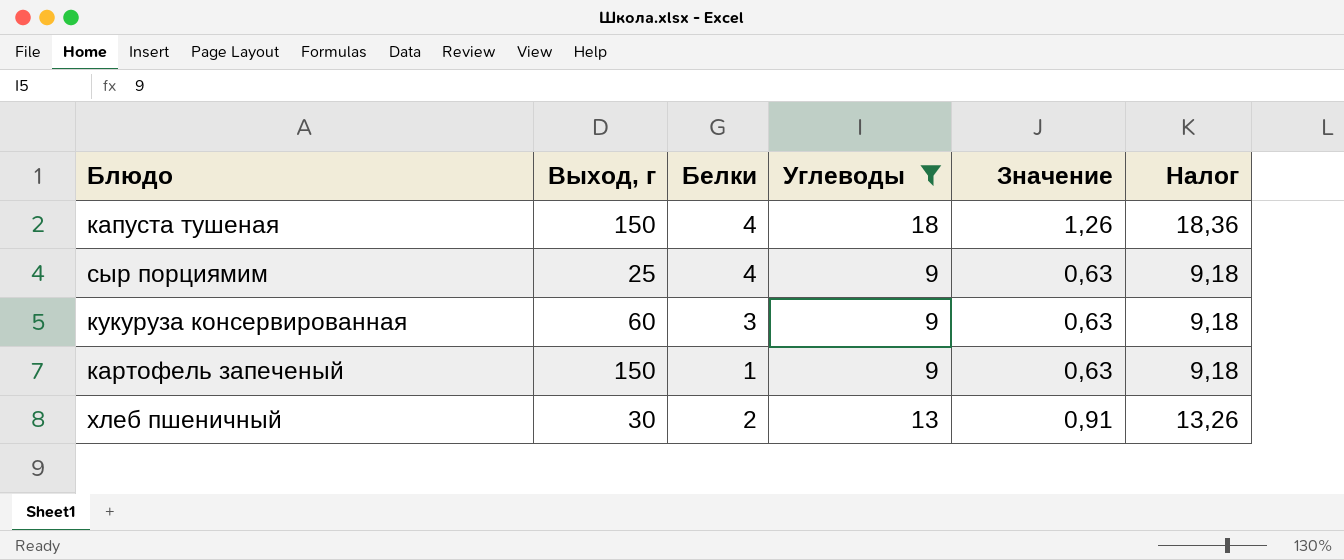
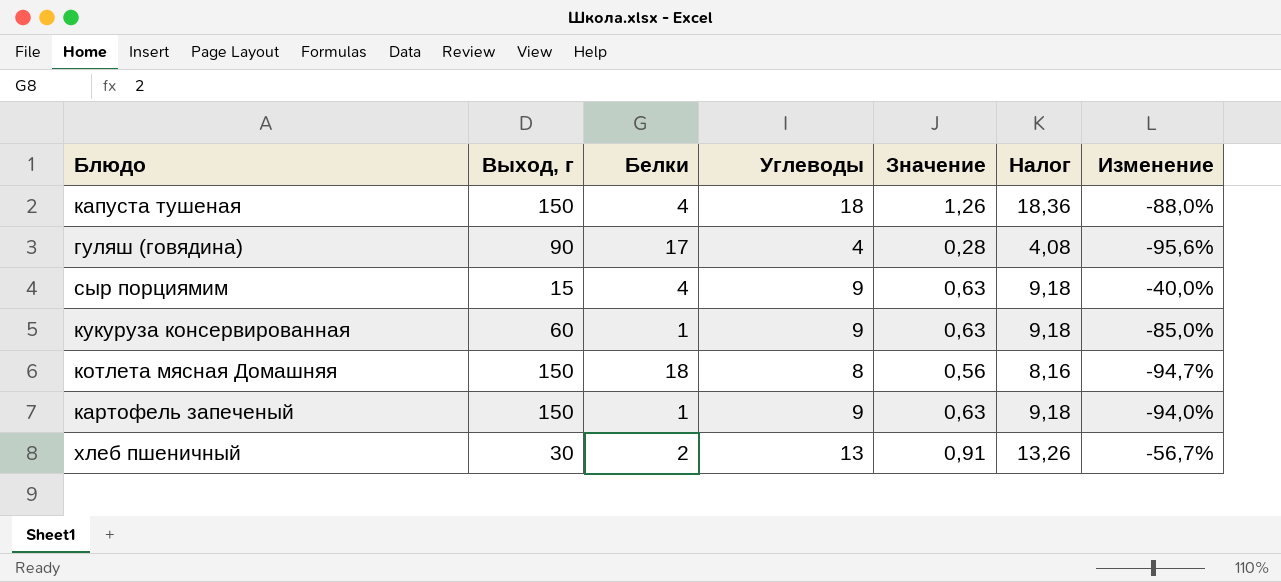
filter: Углеводы >= 9 -> none
column Изменение | formula: none -> ([Углеводы] - [Выход, г]) / [Выход, г]
сыр порциямим | Выход, г: 25 -> 15
кукуруза консервированная | Белки: 3 -> 1

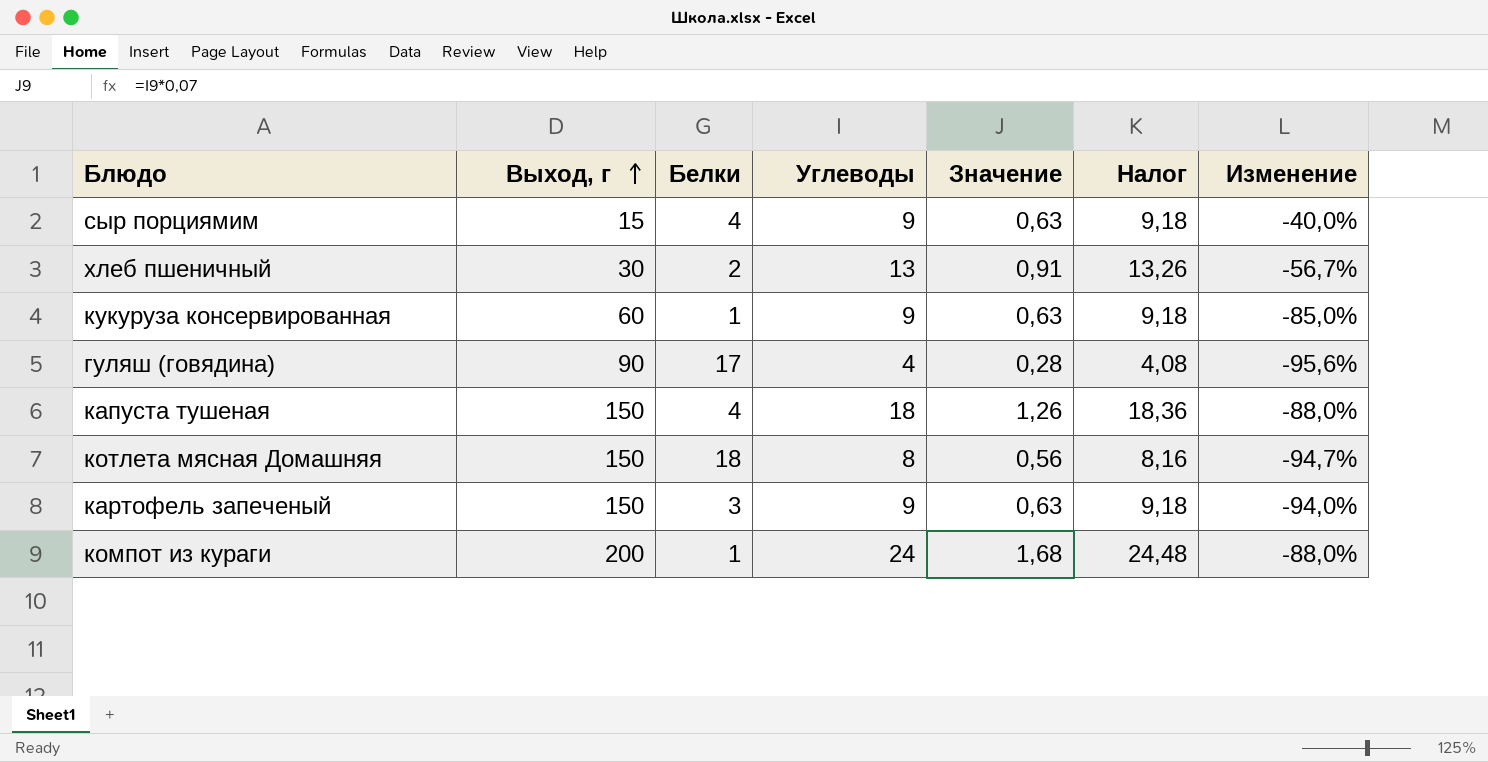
row order: none -> Выход, г ascending
картофель запеченый | Белки: 1 -> 3
row компот из кураги: none -> 200 | 1 | 24 | 1,68 | 24,48 | -88,0%

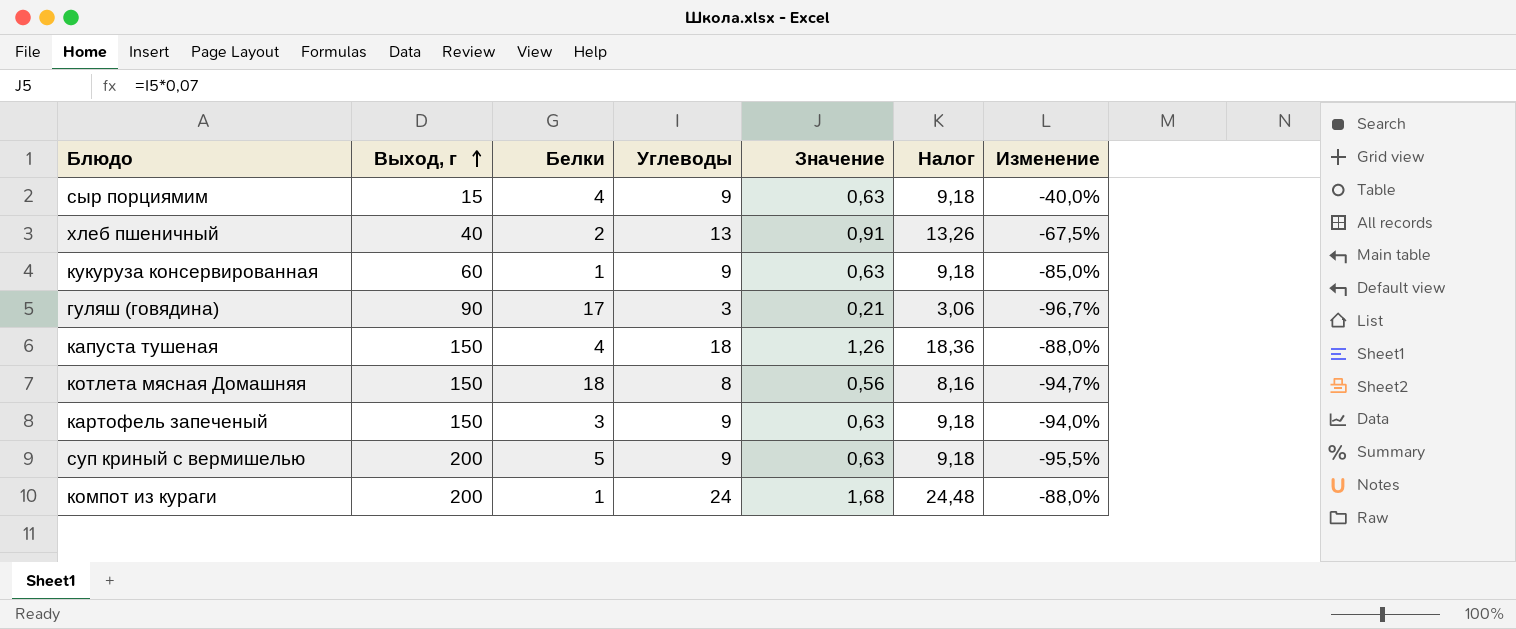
хлеб пшеничный | Выход, г: 30 -> 40
хлеб пшеничный | Изменение: -56,7% -> -67,5%
гуляш (говядина) | Углеводы: 4 -> 3
гуляш (говядина) | Значение: 0,28 -> 0,21
гуляш (говядина) | Налог: 4,08 -> 3,06
гуляш (говядина) | Изменение: -95,6% -> -96,7%
row суп криный с вермишелью: none -> 200 | 5 | 9 | 0,63 | 9,18 | -95,5%

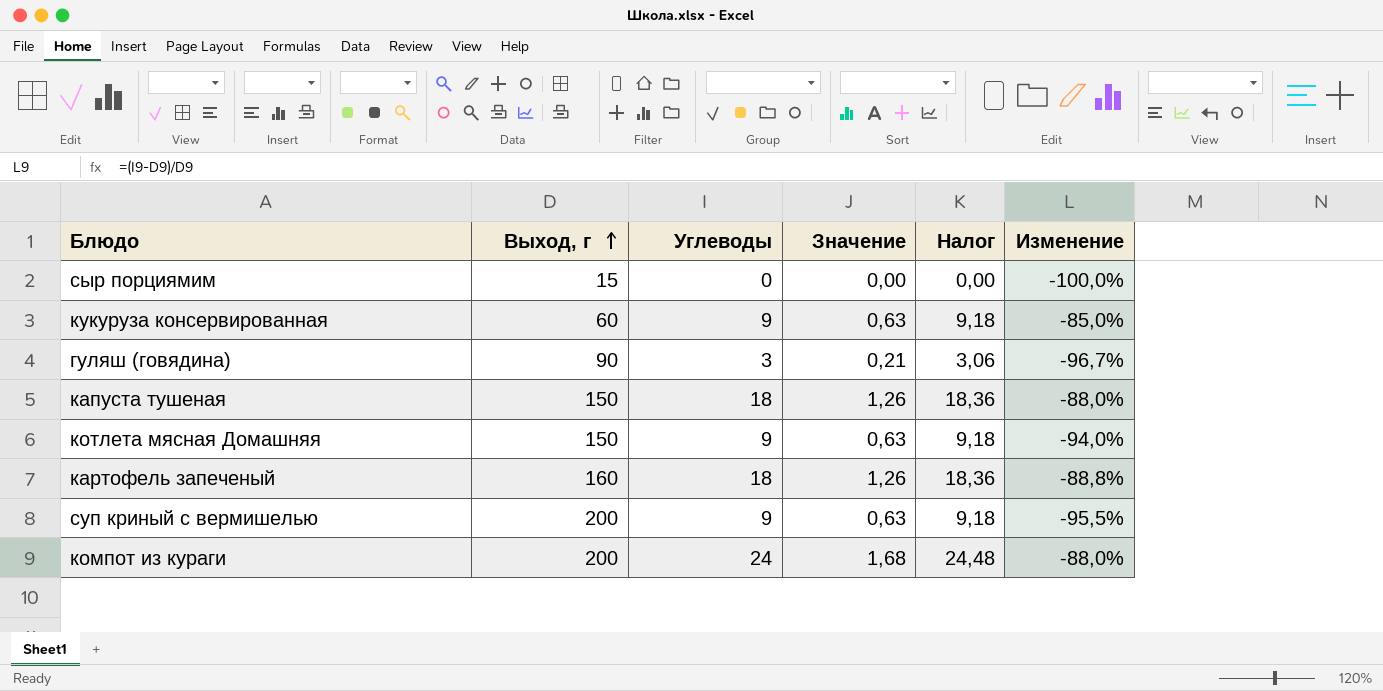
column Белки | position: 3 -> none
row хлеб пшеничный: 40 | 2 | 13 | 0,91 | 13,26 | -67,5% -> none
сыр порциямим | Углеводы: 9 -> 0
сыр порциямим | Значение: 0,63 -> 0,00
сыр порциямим | Налог: 9,18 -> 0,00
сыр порциямим | Изменение: -40,0% -> -100,0%
котлета мясная Домашняя | Углеводы: 8 -> 9
котлета мясная Домашняя | Значение: 0,56 -> 0,63
котлета мясная Домашняя | Налог: 8,16 -> 9,18
котлета мясная Домашняя | Изменение: -94,7% -> -94,0%
картофель запеченый | Выход, г: 150 -> 160
картофель запеченый | Углеводы: 9 -> 18
картофель запеченый | Значение: 0,63 -> 1,26
картофель запеченый | Налог: 9,18 -> 18,36
картофель запеченый | Изменение: -94,0% -> -88,8%

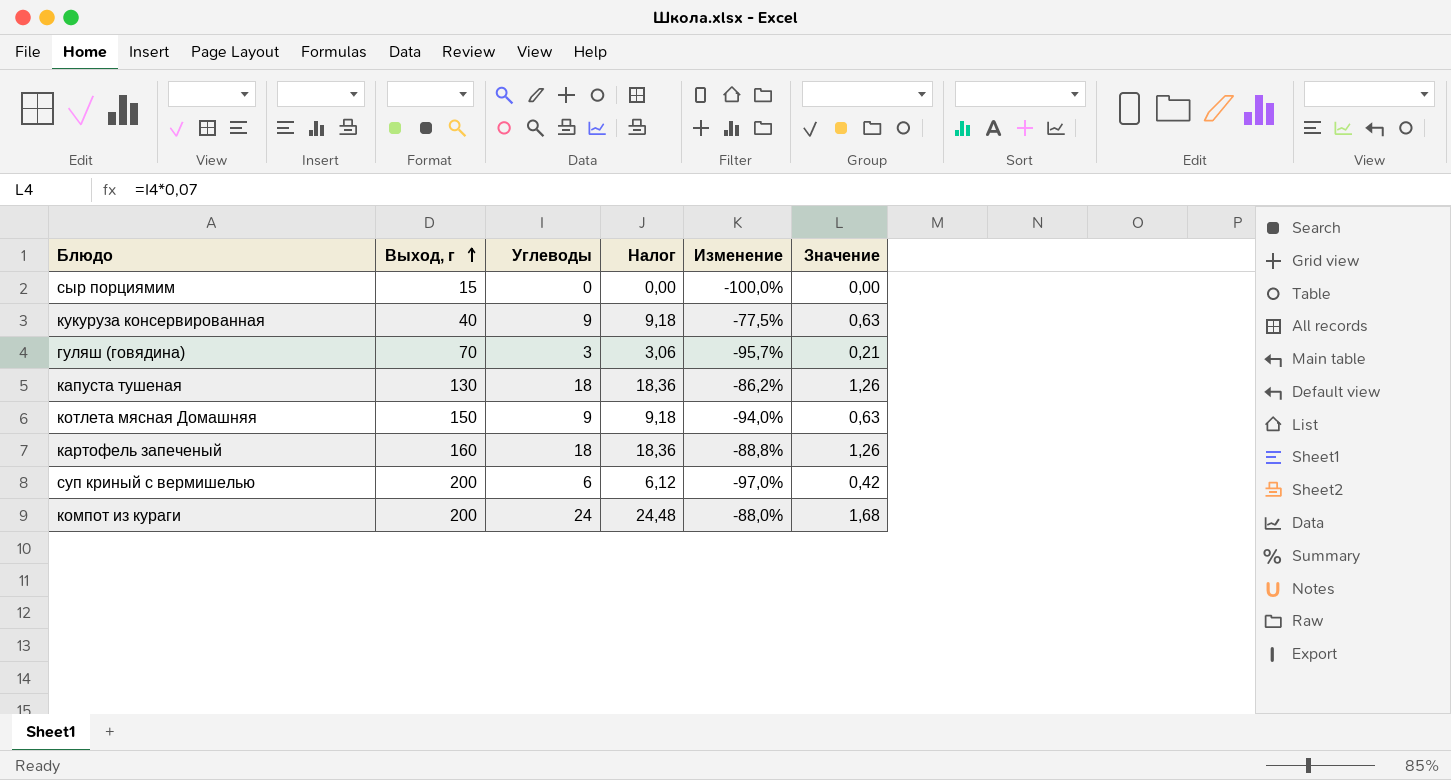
column Значение | position: 4 -> 6
кукуруза консервированная | Выход, г: 60 -> 40
кукуруза консервированная | Изменение: -85,0% -> -77,5%
гуляш (говядина) | Выход, г: 90 -> 70
гуляш (говядина) | Изменение: -96,7% -> -95,7%
капуста тушеная | Выход, г: 150 -> 130
капуста тушеная | Изменение: -88,0% -> -86,2%
суп криный с вермишелью | Углеводы: 9 -> 6
суп криный с вермишелью | Налог: 9,18 -> 6,12
суп криный с вермишелью | Изменение: -95,5% -> -97,0%
суп криный с вермишелью | Значение: 0,63 -> 0,42

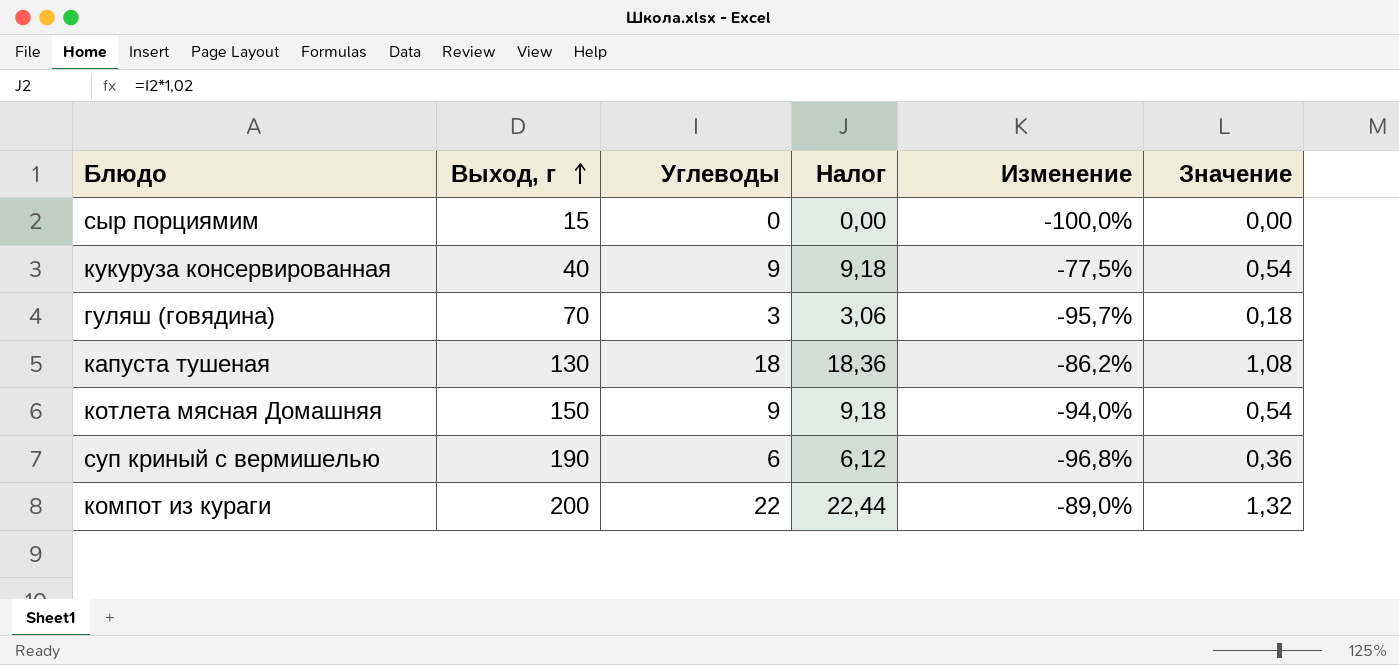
column Значение | formula: [Углеводы] * 0,07 -> [Углеводы] * 0,06
row картофель запеченый: 160 | 18 | 18,36 | -88,8% | 1,26 -> none
суп криный с вермишелью | Выход, г: 200 -> 190
суп криный с вермишелью | Изменение: -97,0% -> -96,8%
компот из кураги | Углеводы: 24 -> 22
компот из кураги | Налог: 24,48 -> 22,44
компот из кураги | Изменение: -88,0% -> -89,0%

